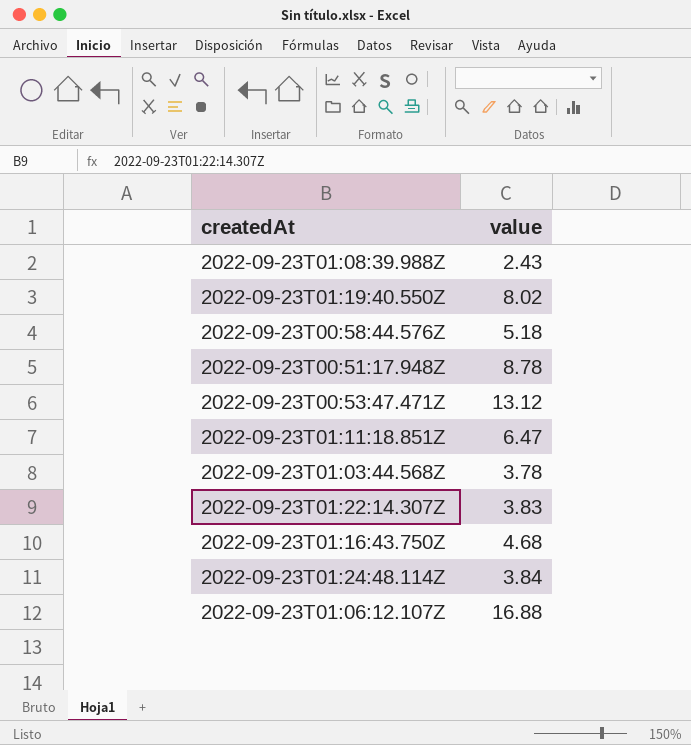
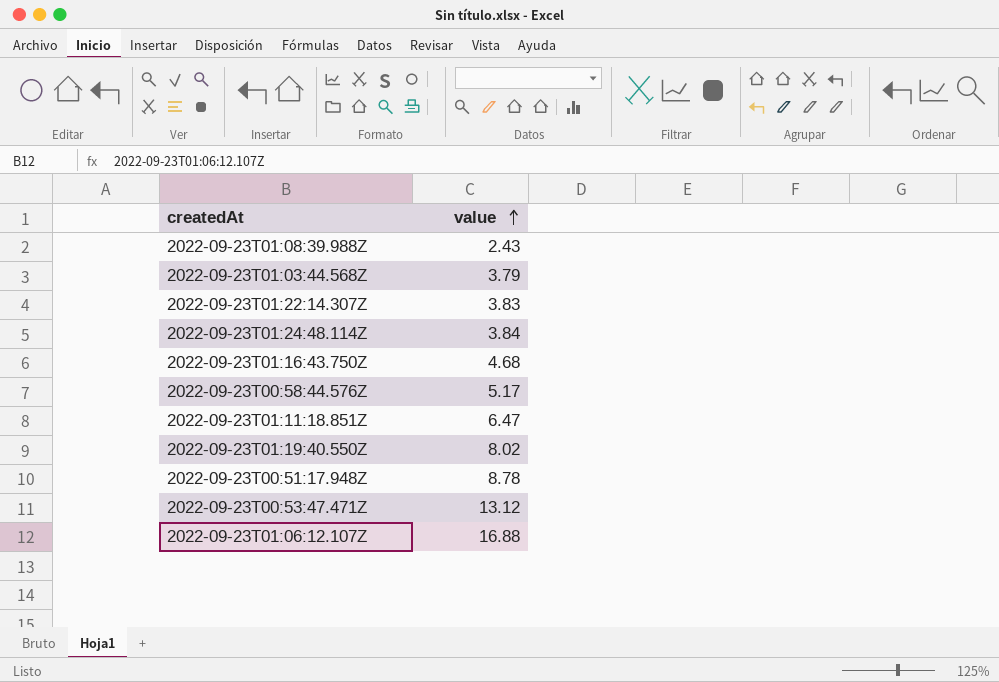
row order: none -> value ascending
2022-09-23T01:03:44.568Z | value: 3.78 -> 3.79
2022-09-23T00:58:44.576Z | value: 5.18 -> 5.17

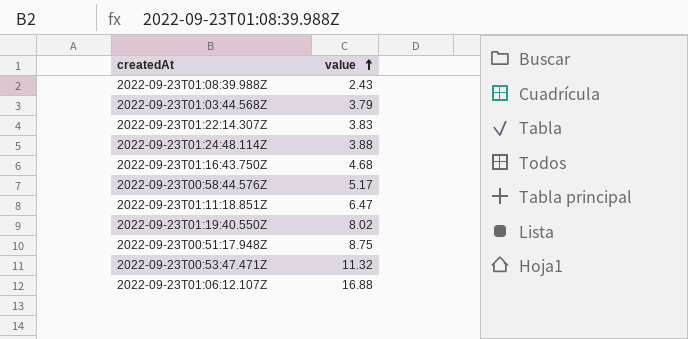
2022-09-23T01:24:48.114Z | value: 3.84 -> 3.88
2022-09-23T00:51:17.948Z | value: 8.78 -> 8.75
2022-09-23T00:53:47.471Z | value: 13.12 -> 11.32

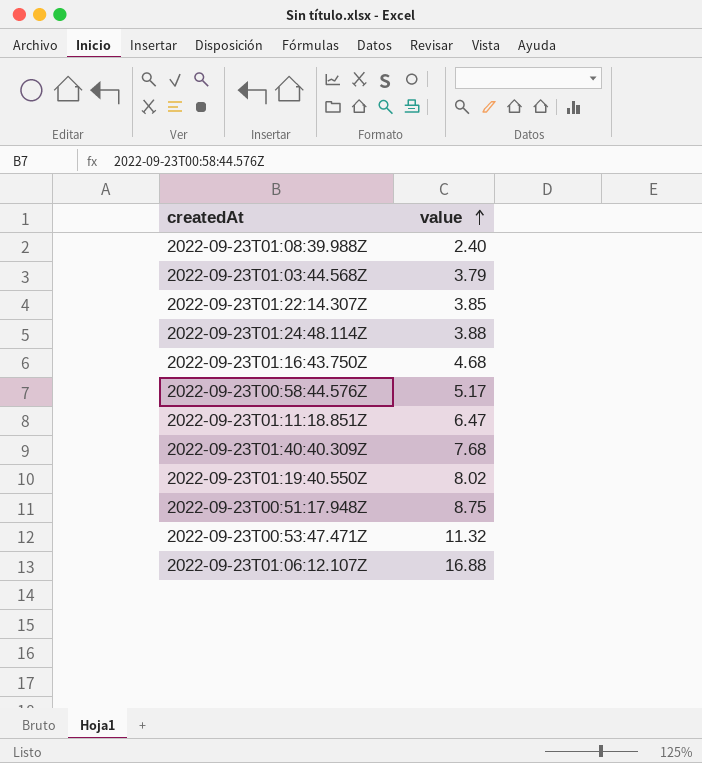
2022-09-23T01:08:39.988Z | value: 2.43 -> 2.40
2022-09-23T01:22:14.307Z | value: 3.83 -> 3.85
row 2022-09-23T01:40:40.309Z: none -> 7.68

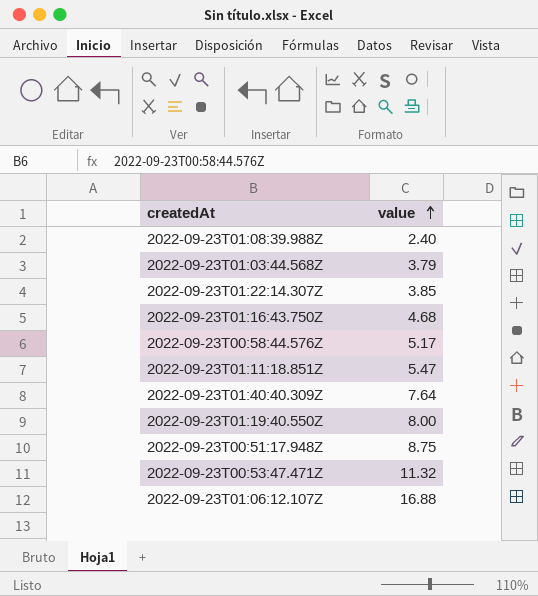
row 2022-09-23T01:24:48.114Z: 3.88 -> none
2022-09-23T01:11:18.851Z | value: 6.47 -> 5.47
2022-09-23T01:40:40.309Z | value: 7.68 -> 7.64
2022-09-23T01:19:40.550Z | value: 8.02 -> 8.00

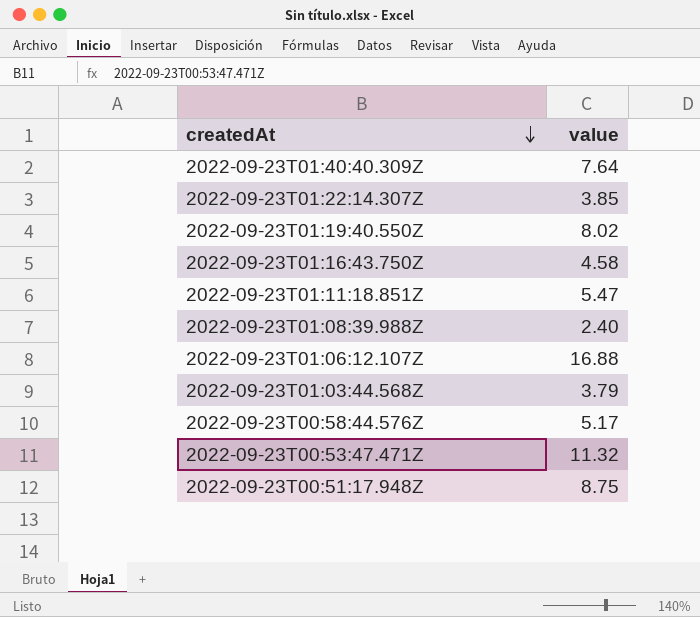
row order: value ascending -> createdAt descending
2022-09-23T01:19:40.550Z | value: 8.00 -> 8.02
2022-09-23T01:16:43.750Z | value: 4.68 -> 4.58

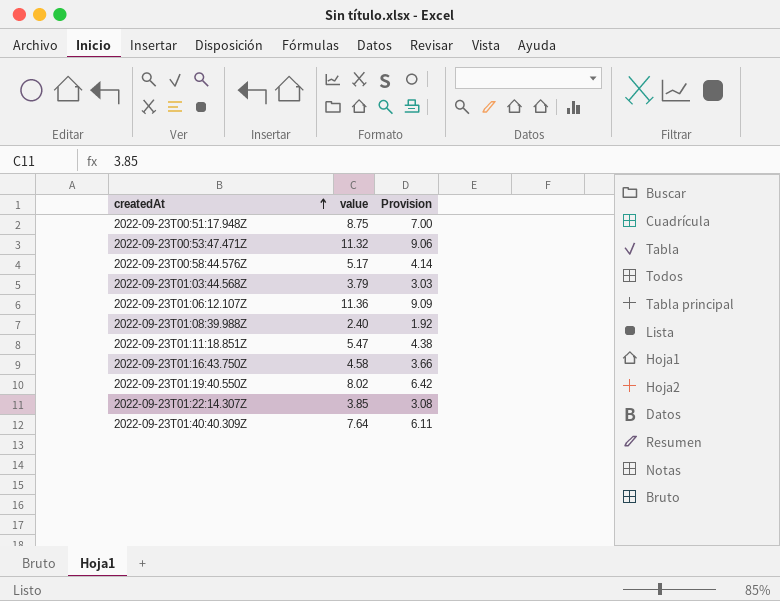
row order: createdAt descending -> createdAt ascending
column Provision | formula: none -> [value] * 0.8
2022-09-23T01:06:12.107Z | value: 16.88 -> 11.36

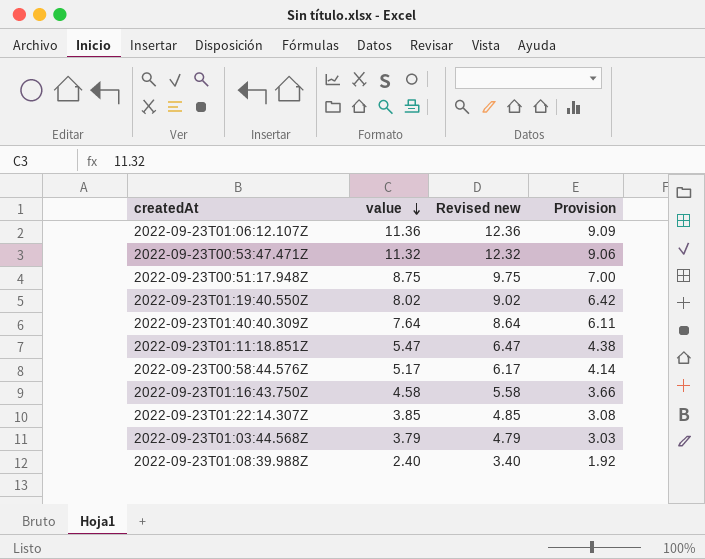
row order: createdAt ascending -> value descending
column Revised new | formula: none -> [value] + 1

